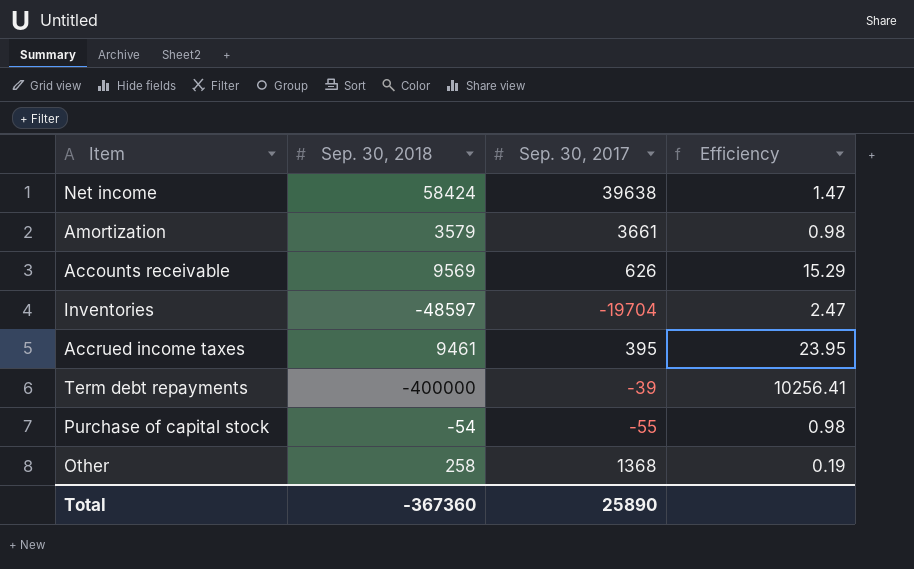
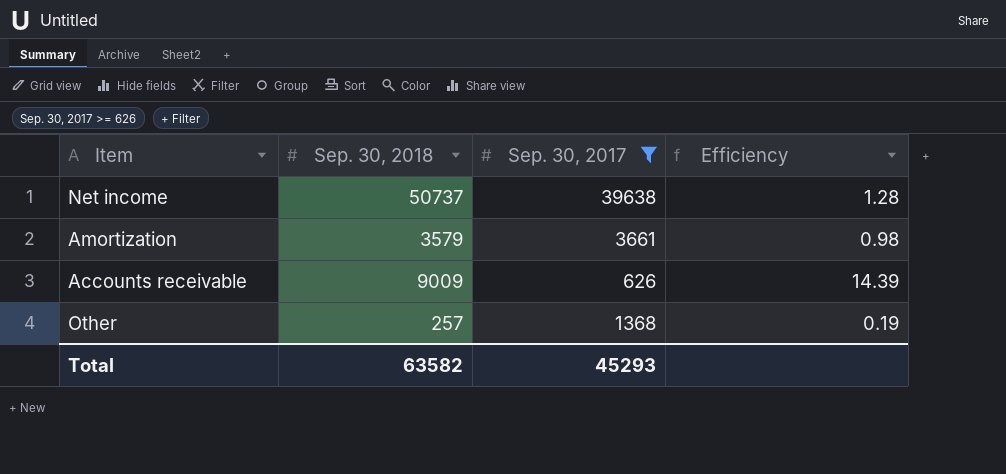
filter: none -> Sep. 30, 2017 >= 626
Net income | Sep. 30, 2018: 58424 -> 50737
Net income | Efficiency: 1.47 -> 1.28
Accounts receivable | Sep. 30, 2018: 9569 -> 9009
Accounts receivable | Efficiency: 15.29 -> 14.39
Other | Sep. 30, 2018: 258 -> 257
Total | Sep. 30, 2018: -367360 -> 63582
Total | Sep. 30, 2017: 25890 -> 45293

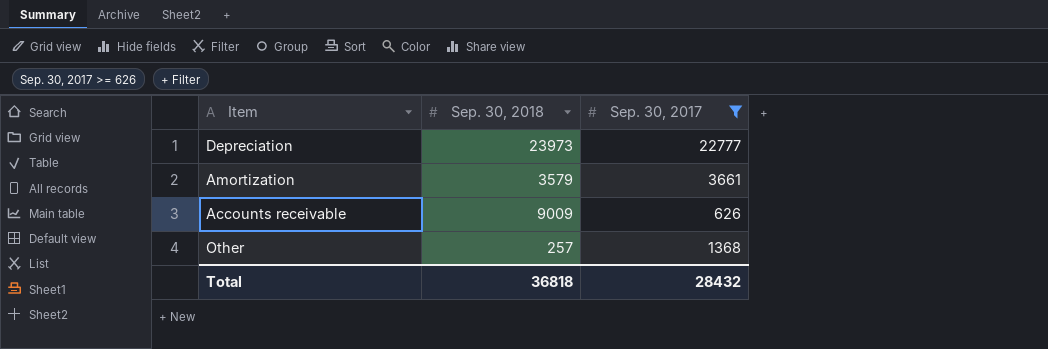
column Efficiency | formula: [Sep. 30, 2018] / [Sep. 30, 2017] -> none
row Net income: 50737 | 39638 | 1.28 -> none
row Depreciation: none -> 23973 | 22777
Total | Sep. 30, 2018: 63582 -> 36818
Total | Sep. 30, 2017: 45293 -> 28432

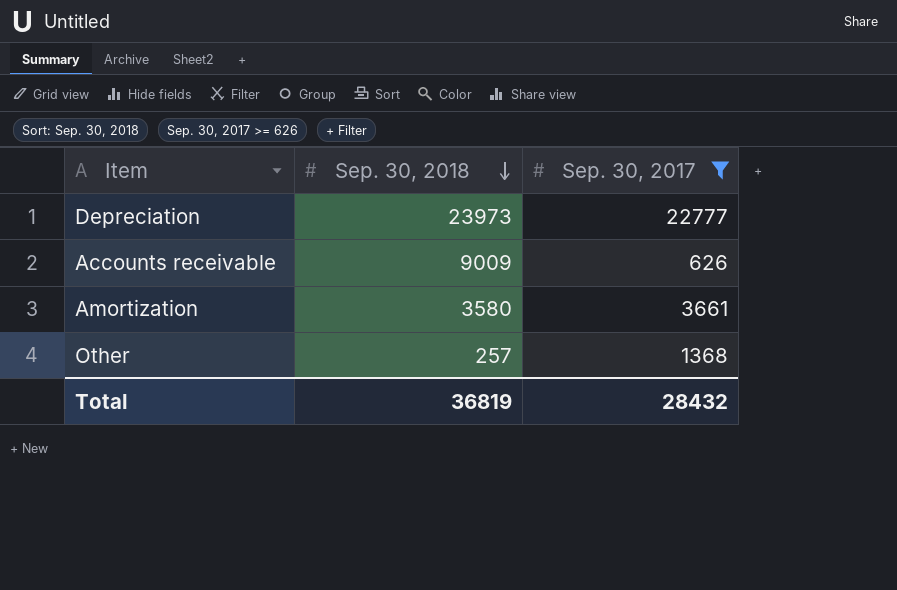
row order: none -> Sep. 30, 2018 descending
Amortization | Sep. 30, 2018: 3579 -> 3580
Total | Sep. 30, 2018: 36818 -> 36819

